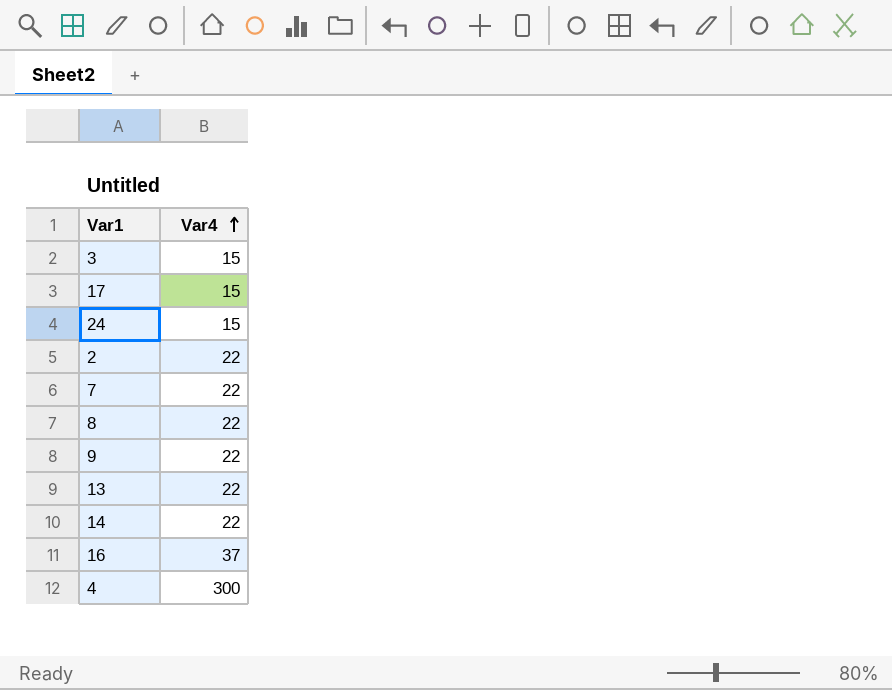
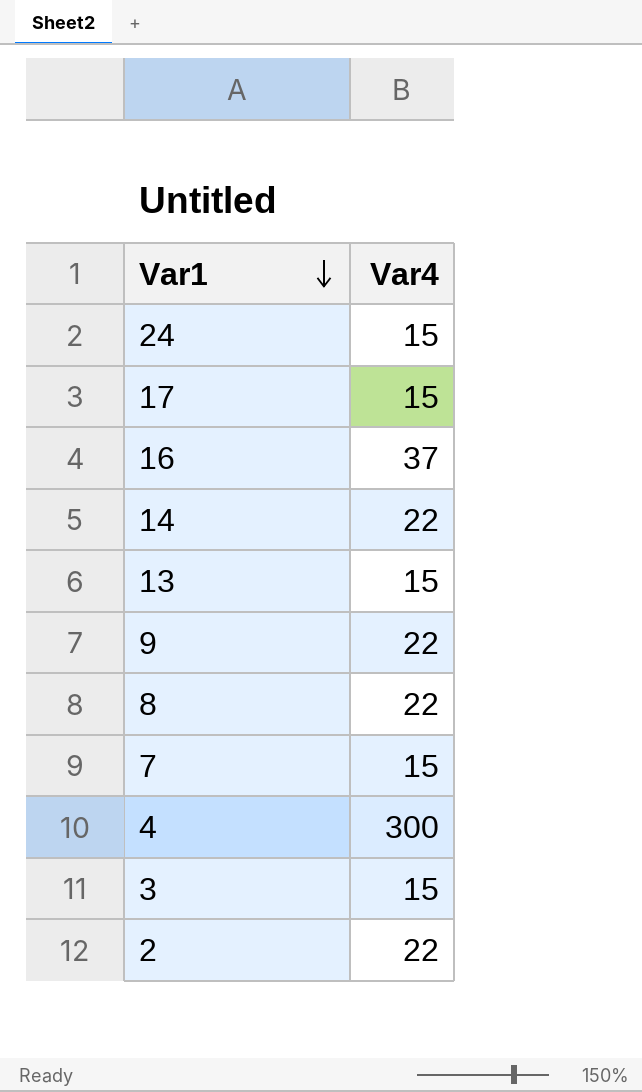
row order: Var4 ascending -> Var1 descending
13 | Var4: 22 -> 15
7 | Var4: 22 -> 15

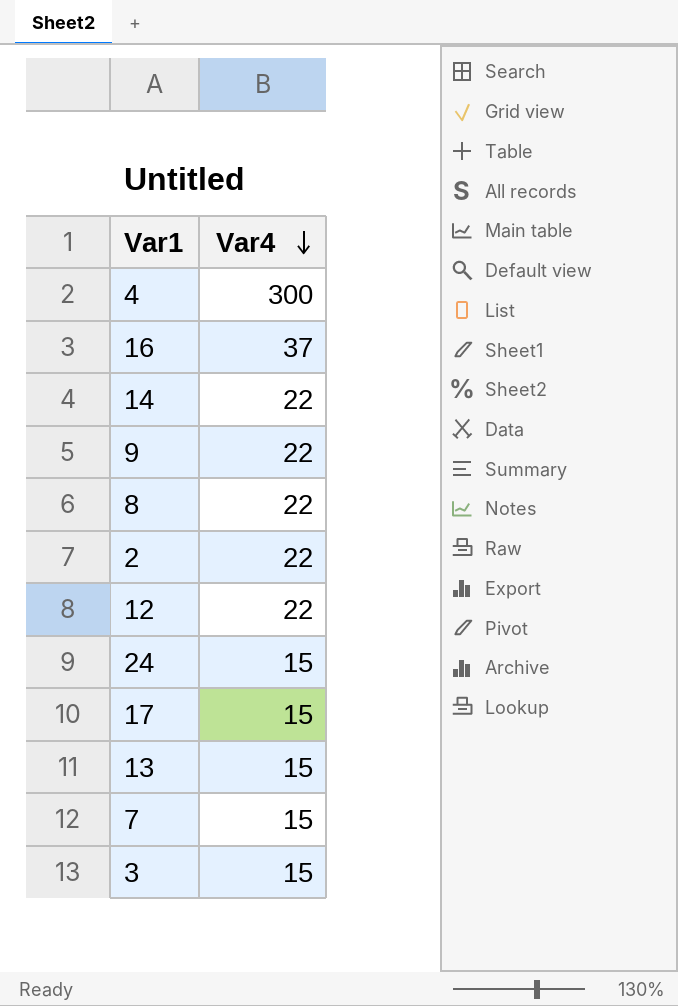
row order: Var1 descending -> Var4 descending
row 12: none -> 22

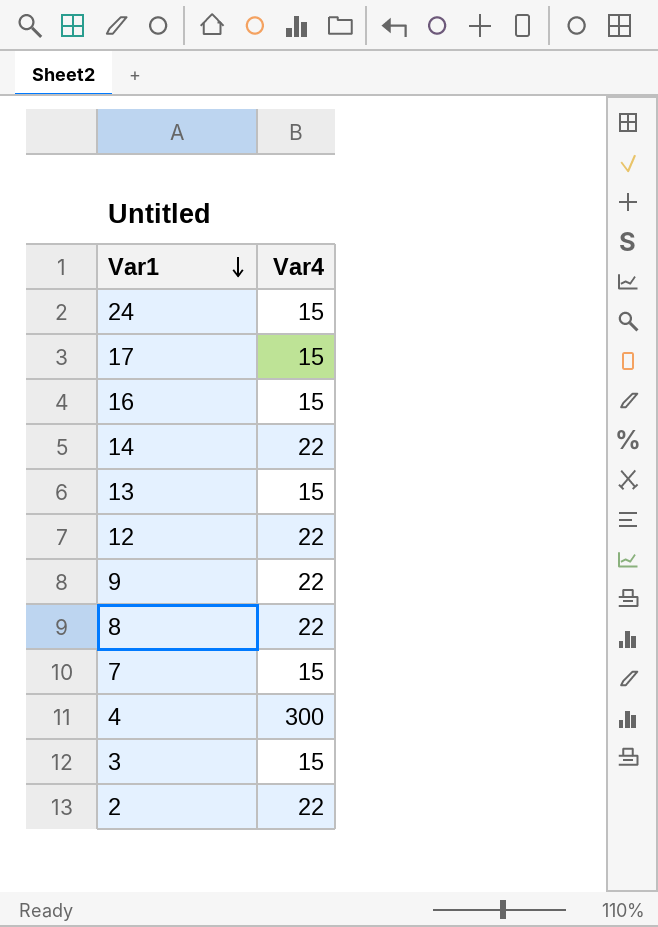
row order: Var4 descending -> Var1 descending
16 | Var4: 37 -> 15

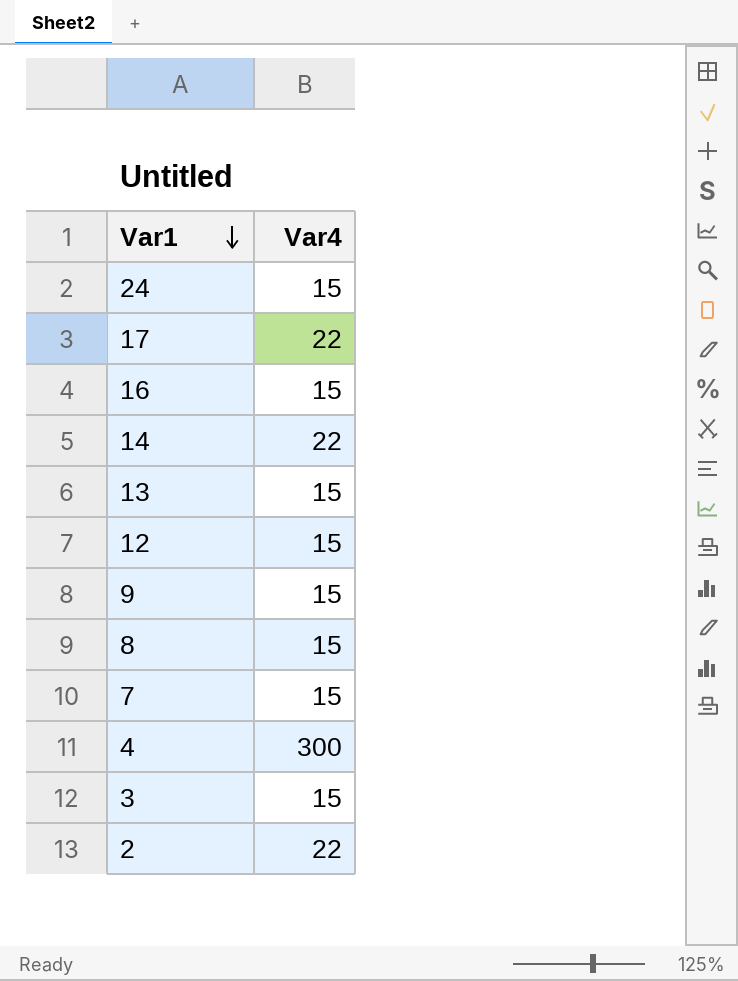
17 | Var4: 15 -> 22
12 | Var4: 22 -> 15
9 | Var4: 22 -> 15
8 | Var4: 22 -> 15

